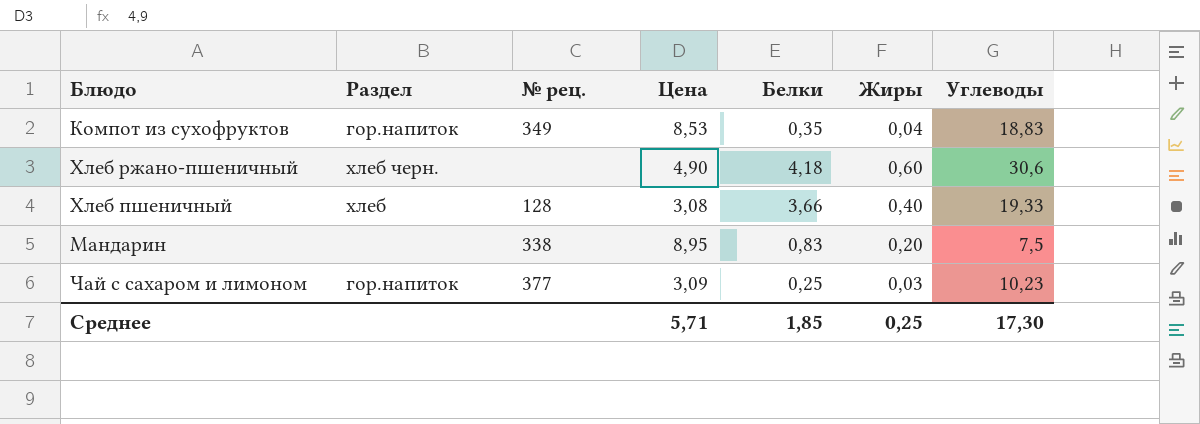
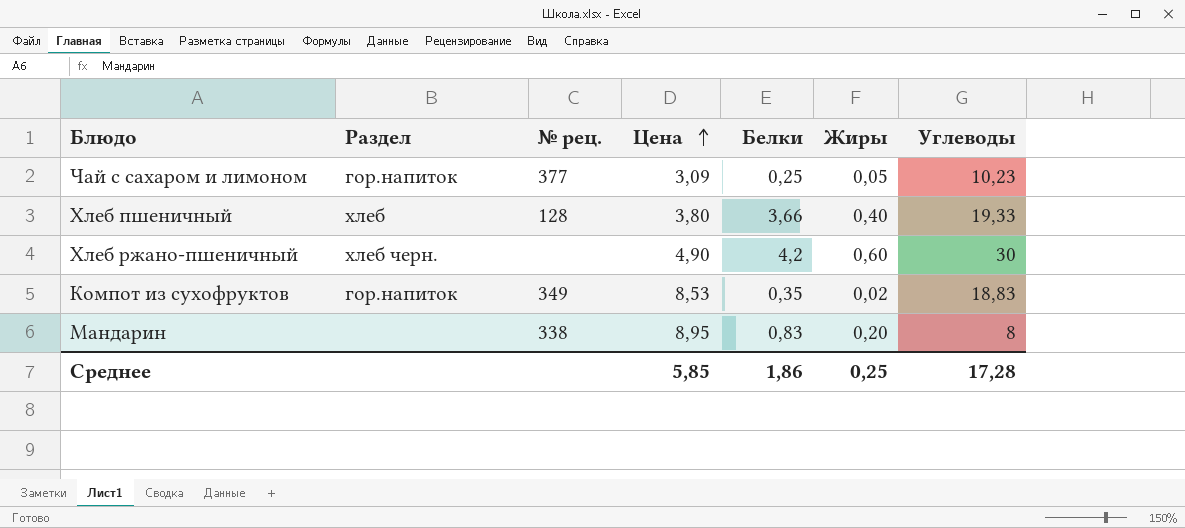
row order: none -> Цена ascending
Чай с сахаром и лимоном | Жиры: 0,03 -> 0,05
Хлеб пшеничный | Цена: 3,08 -> 3,80
Хлеб ржано-пшеничный | Белки: 4,18 -> 4,2
Хлеб ржано-пшеничный | Углеводы: 30,6 -> 30
Компот из сухофруктов | Жиры: 0,04 -> 0,02
Мандарин | Углеводы: 7,5 -> 8
Среднее | Цена: 5,71 -> 5,85
Среднее | Белки: 1,85 -> 1,86
Среднее | Углеводы: 17,30 -> 17,28

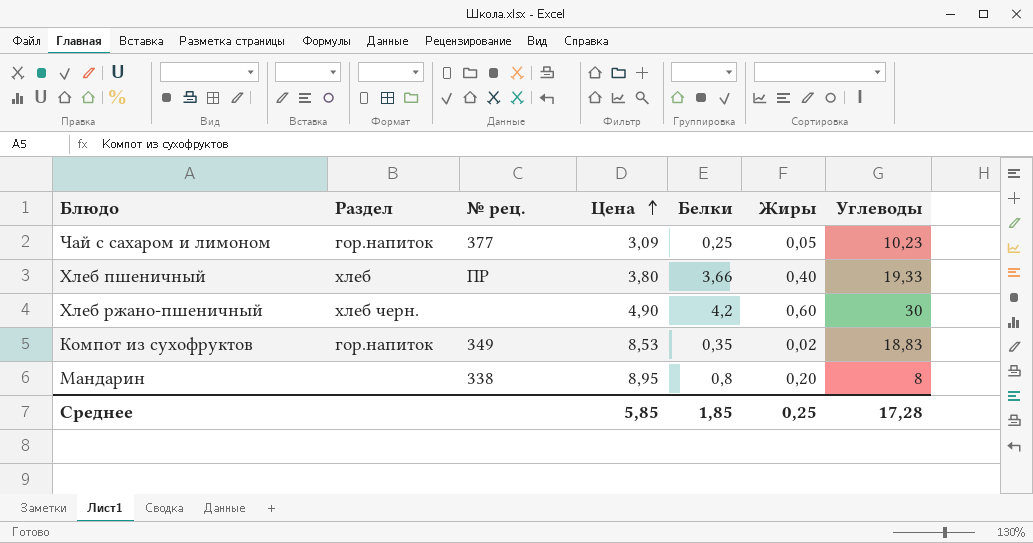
Хлеб пшеничный | № рец.: 128 -> ПР
Мандарин | Белки: 0,83 -> 0,8
Среднее | Белки: 1,86 -> 1,85

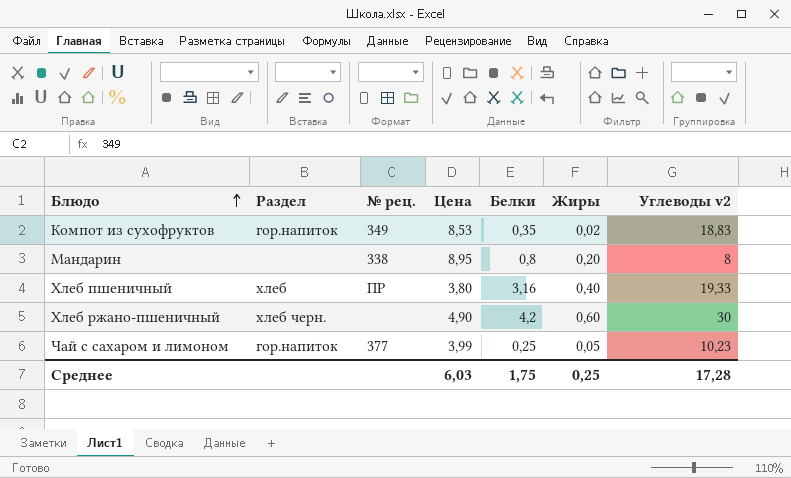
row order: Цена ascending -> Блюдо ascending
column name: Углеводы -> Углеводы v2
Хлеб пшеничный | Белки: 3,66 -> 3,16
Чай с сахаром и лимоном | Цена: 3,09 -> 3,99
Среднее | Цена: 5,85 -> 6,03
Среднее | Белки: 1,85 -> 1,75

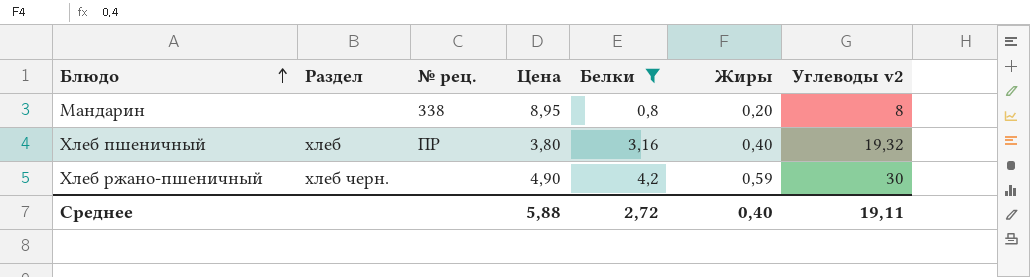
filter: none -> Белки >= 0,8
Хлеб пшеничный | Углеводы v2: 19,33 -> 19,32
Хлеб ржано-пшеничный | Жиры: 0,60 -> 0,59
Среднее | Цена: 6,03 -> 5,88
Среднее | Белки: 1,75 -> 2,72
Среднее | Жиры: 0,25 -> 0,40
Среднее | Углеводы v2: 17,28 -> 19,11

